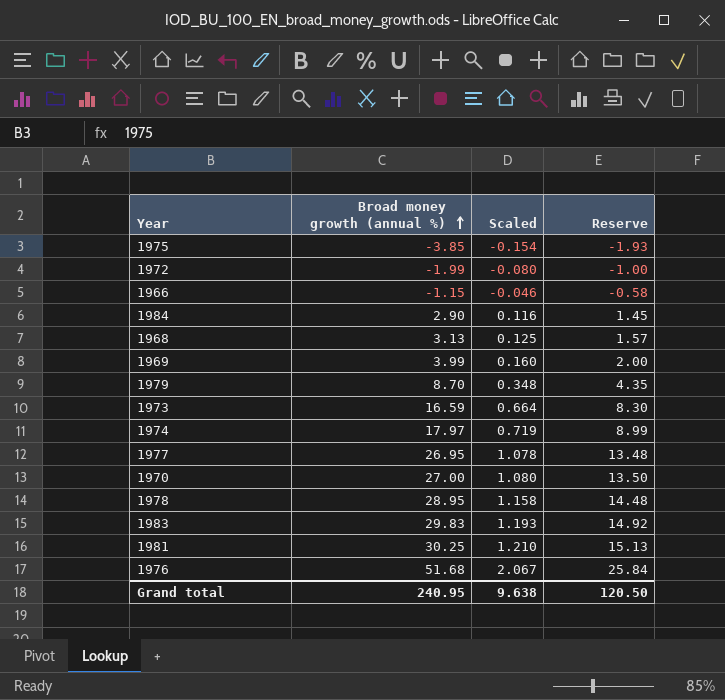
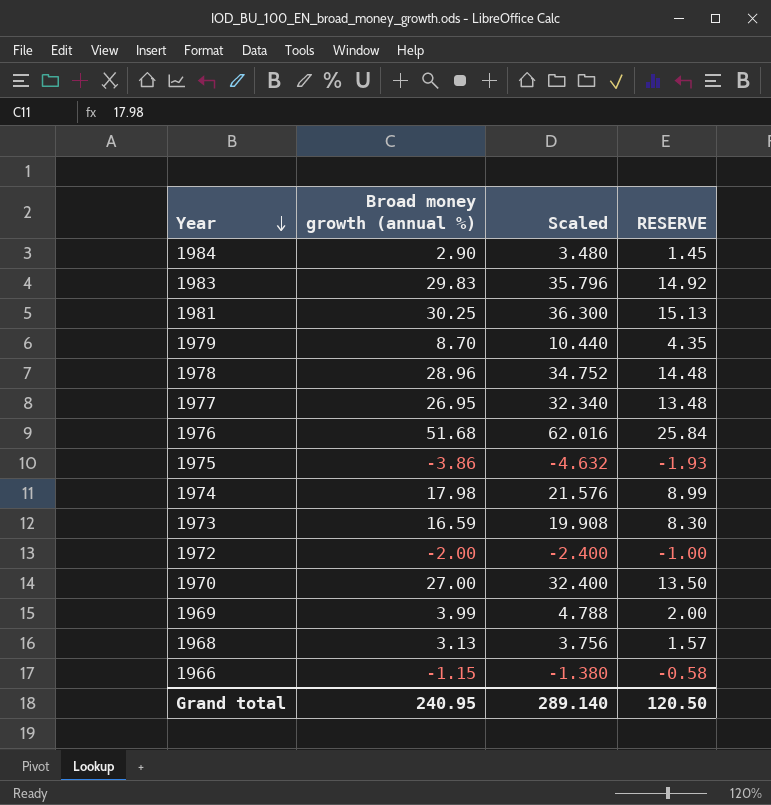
row order: Broad money growth (annual %) ascending -> Year descending
column Scaled | formula: [Broad money growth (annual %)] * 0.04 -> [Broad money growth (annual %)] * 1.2
column name: Reserve -> RESERVE
1978 | Broad money growth (annual %): 28.95 -> 28.96
1975 | Broad money growth (annual %): -3.85 -> -3.86
1974 | Broad money growth (annual %): 17.97 -> 17.98
1972 | Broad money growth (annual %): -1.99 -> -2.00
Grand total | Scaled: 9.638 -> 289.140

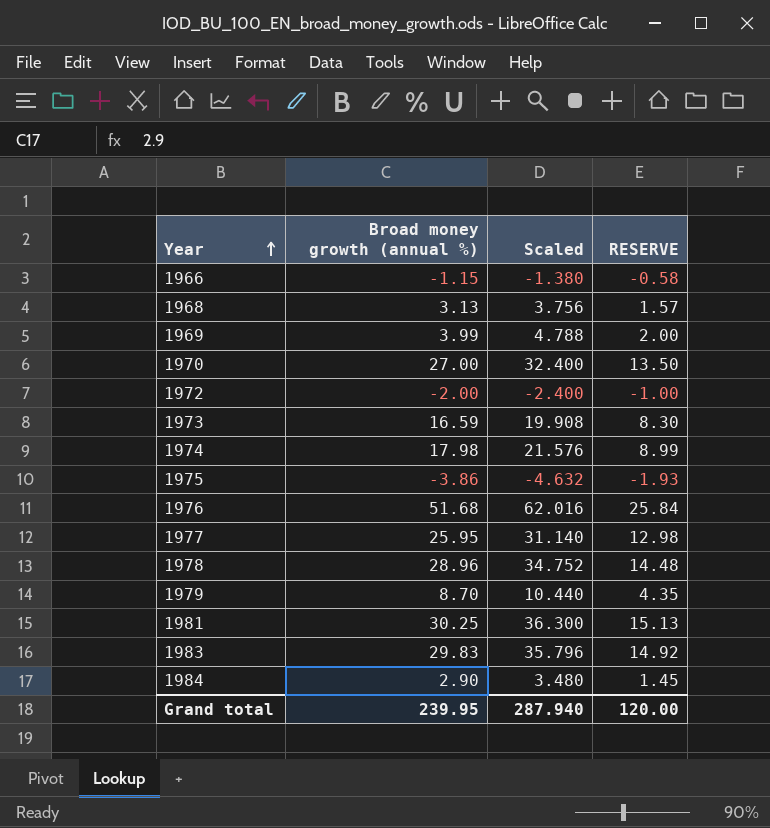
row order: Year descending -> Year ascending
1977 | Broad money growth (annual %): 26.95 -> 25.95
1977 | Scaled: 32.340 -> 31.140
1977 | RESERVE: 13.48 -> 12.98
Grand total | Broad money growth (annual %): 240.95 -> 239.95
Grand total | Scaled: 289.140 -> 287.940
Grand total | RESERVE: 120.50 -> 120.00

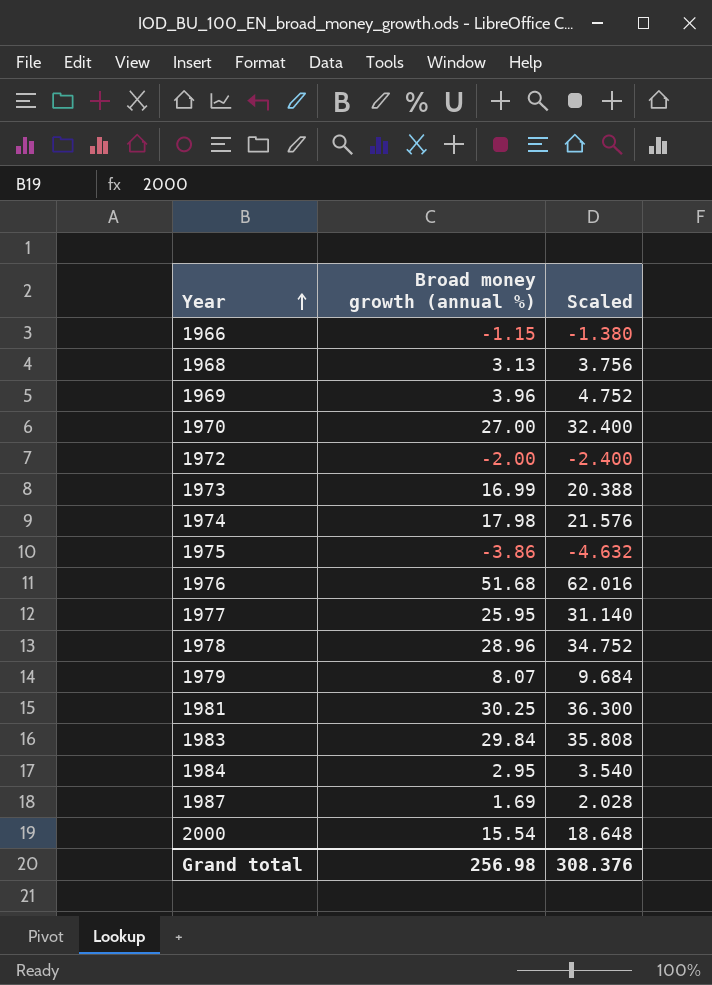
column RESERVE | formula: [Broad money growth (annual %)] * 0.5 -> none
1969 | Broad money growth (annual %): 3.99 -> 3.96
1969 | Scaled: 4.788 -> 4.752
1973 | Broad money growth (annual %): 16.59 -> 16.99
1973 | Scaled: 19.908 -> 20.388
1979 | Broad money growth (annual %): 8.70 -> 8.07
1979 | Scaled: 10.440 -> 9.684
1983 | Broad money growth (annual %): 29.83 -> 29.84
1983 | Scaled: 35.796 -> 35.808
1984 | Broad money growth (annual %): 2.90 -> 2.95
1984 | Scaled: 3.480 -> 3.540
row 1987: none -> 1.69 | 2.028
row 2000: none -> 15.54 | 18.648
Grand total | Broad money growth (annual %): 239.95 -> 256.98
Grand total | Scaled: 287.940 -> 308.376

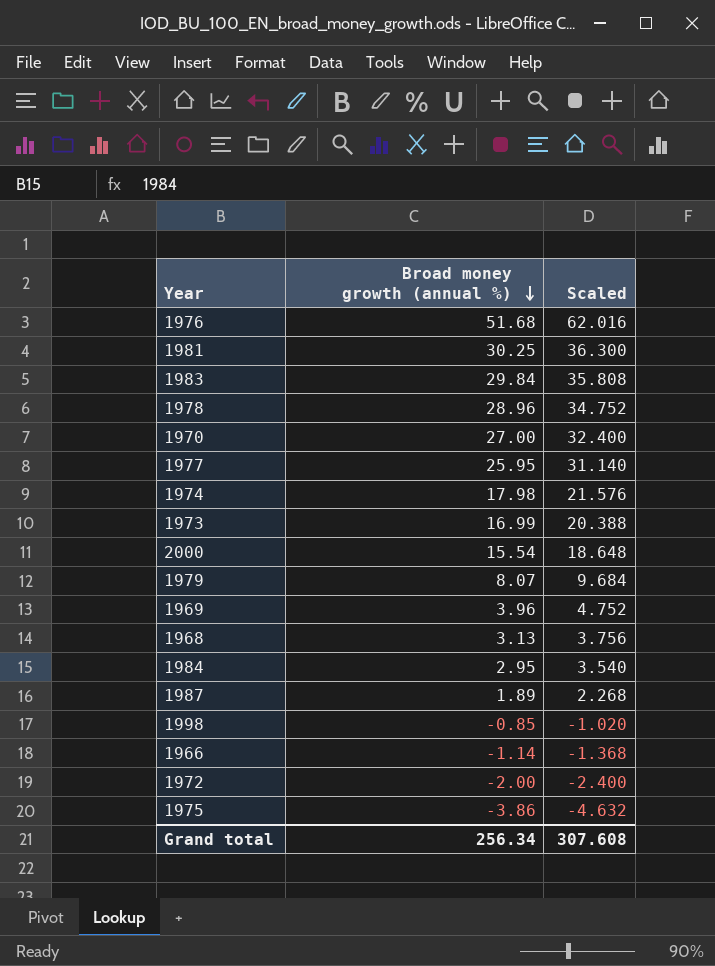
row order: Year ascending -> Broad money growth (annual %) descending
1987 | Broad money growth (annual %): 1.69 -> 1.89
1987 | Scaled: 2.028 -> 2.268
row 1998: none -> -0.85 | -1.020
1966 | Broad money growth (annual %): -1.15 -> -1.14
1966 | Scaled: -1.380 -> -1.368
Grand total | Broad money growth (annual %): 256.98 -> 256.34
Grand total | Scaled: 308.376 -> 307.608

